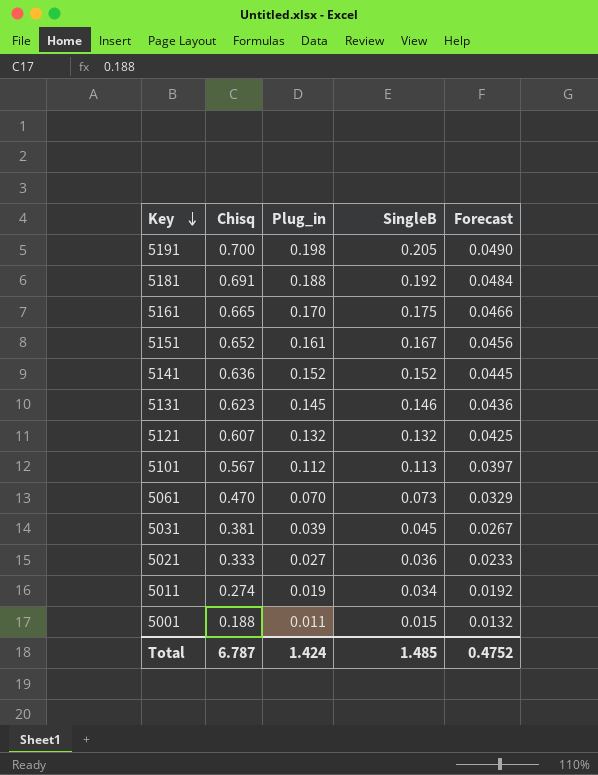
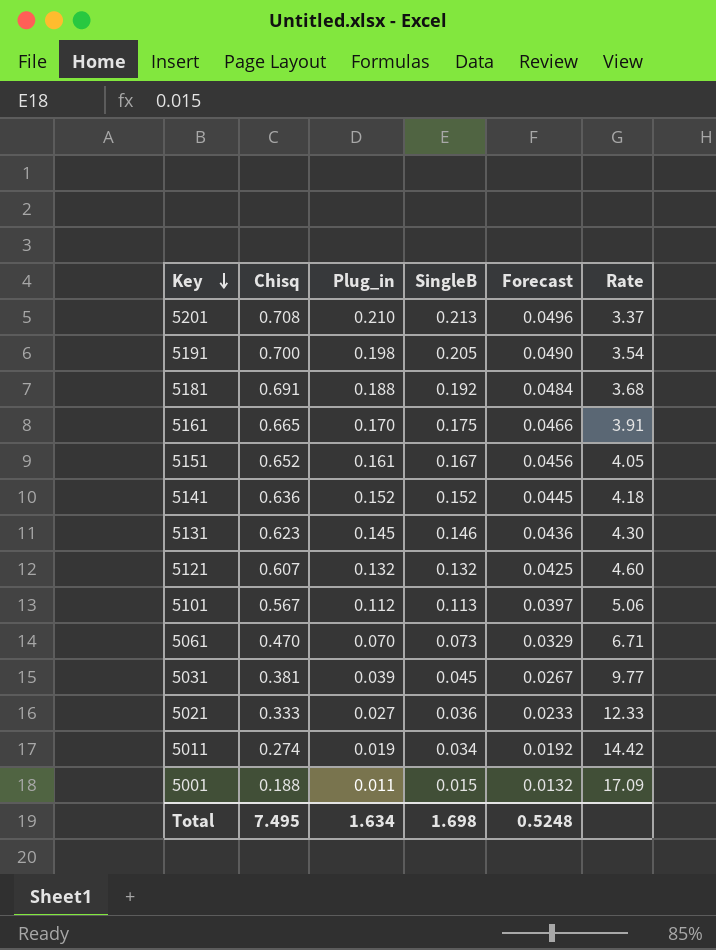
column Rate | formula: none -> [Chisq] / [Plug_in]
row 5201: none -> 0.708 | 0.210 | 0.213 | 0.0496 | 3.37
Total | Chisq: 6.787 -> 7.495
Total | Plug_in: 1.424 -> 1.634
Total | SingleB: 1.485 -> 1.698
Total | Forecast: 0.4752 -> 0.5248

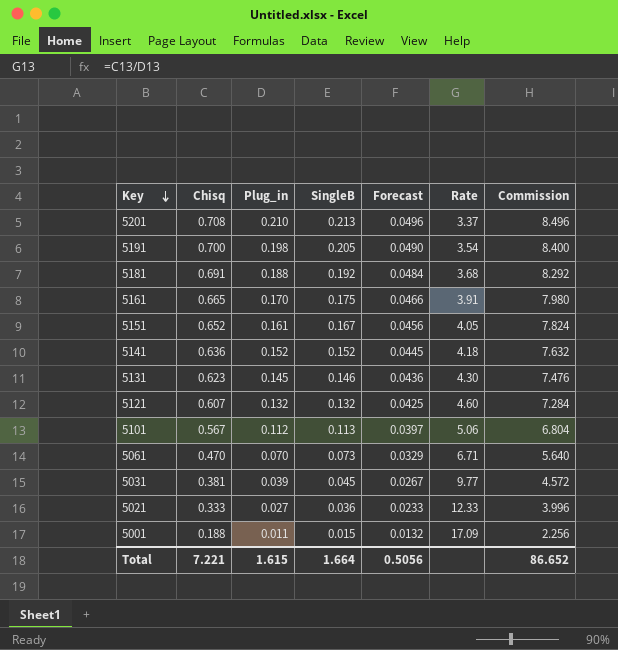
column Commission | formula: none -> [Chisq] * 12
row 5011: 0.274 | 0.019 | 0.034 | 0.0192 | 14.42 -> none
Total | Chisq: 7.495 -> 7.221
Total | Plug_in: 1.634 -> 1.615
Total | SingleB: 1.698 -> 1.664
Total | Forecast: 0.5248 -> 0.5056

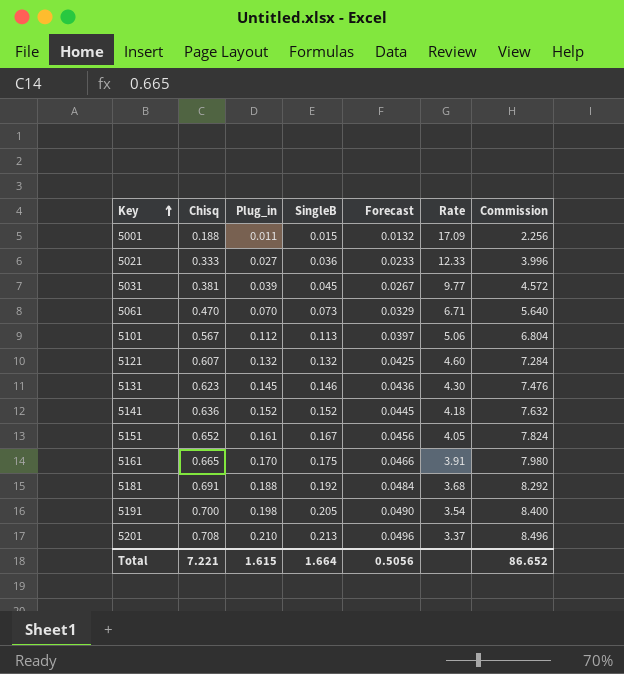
row order: Key descending -> Key ascending

